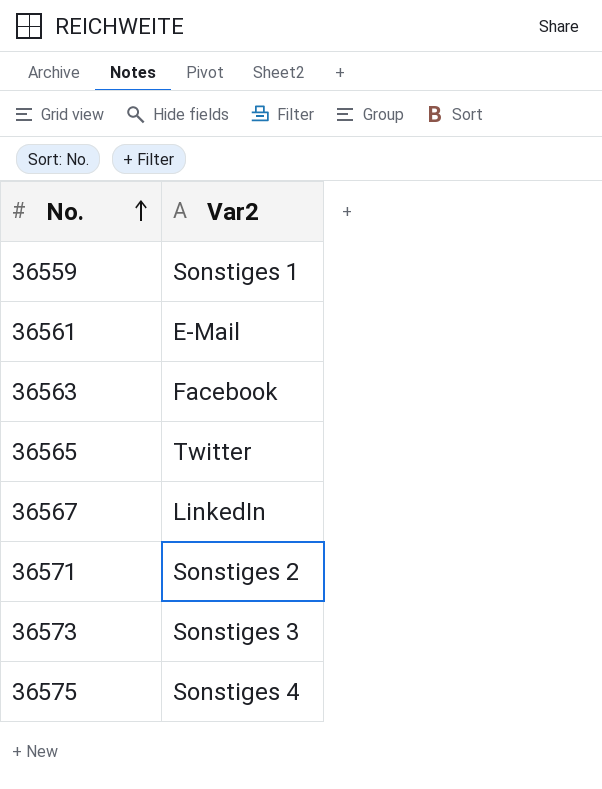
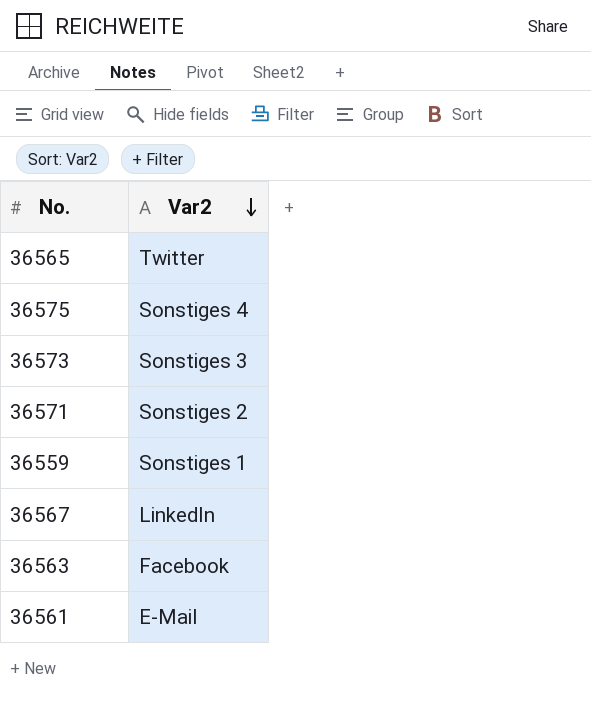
row order: No. ascending -> Var2 descending

